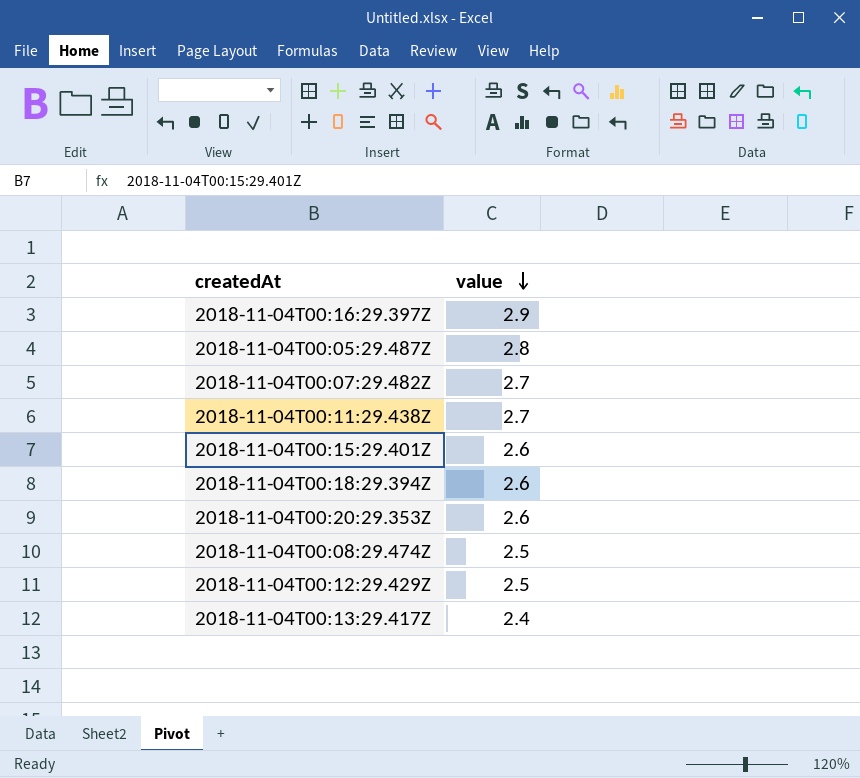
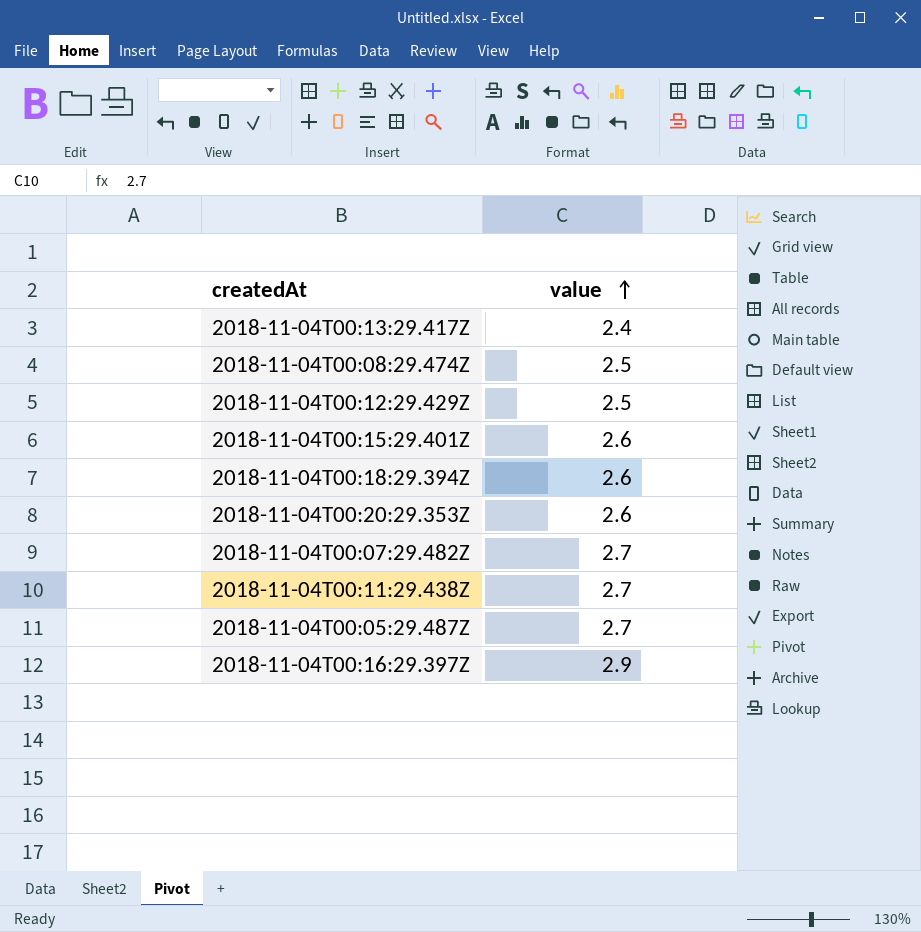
row order: value descending -> value ascending
2018-11-04T00:05:29.487Z | value: 2.8 -> 2.7

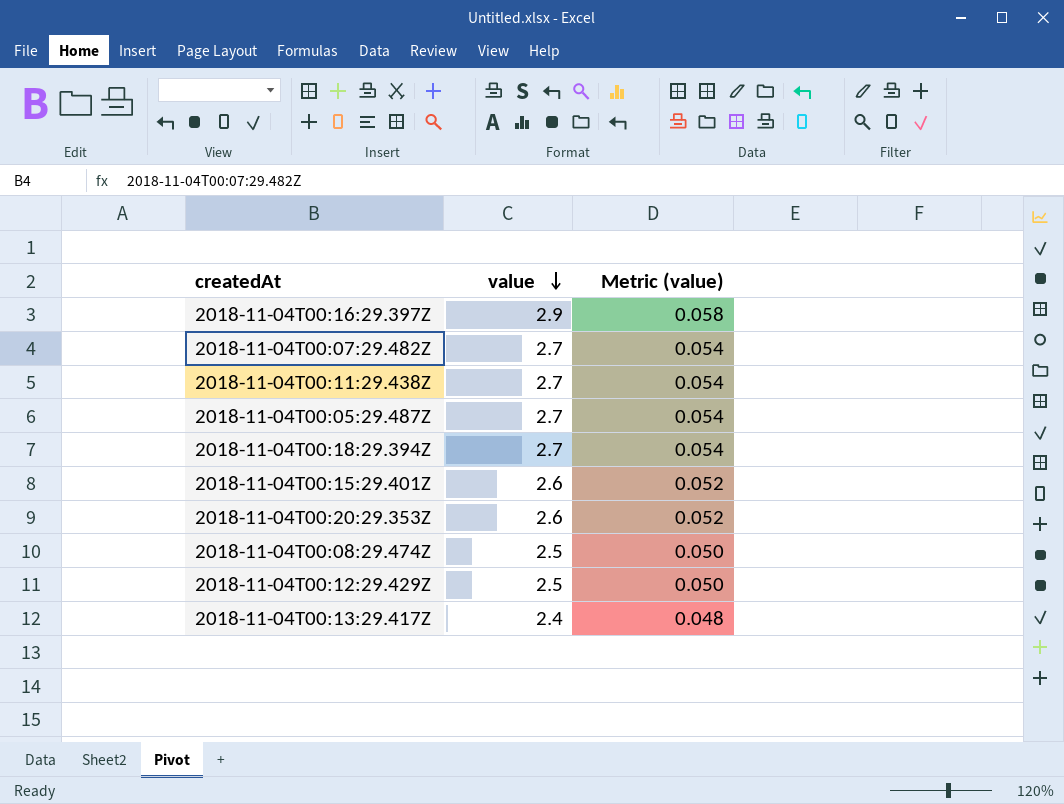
row order: value ascending -> value descending
column Metric (value) | formula: none -> [value] * 0.02
2018-11-04T00:18:29.394Z | value: 2.6 -> 2.7

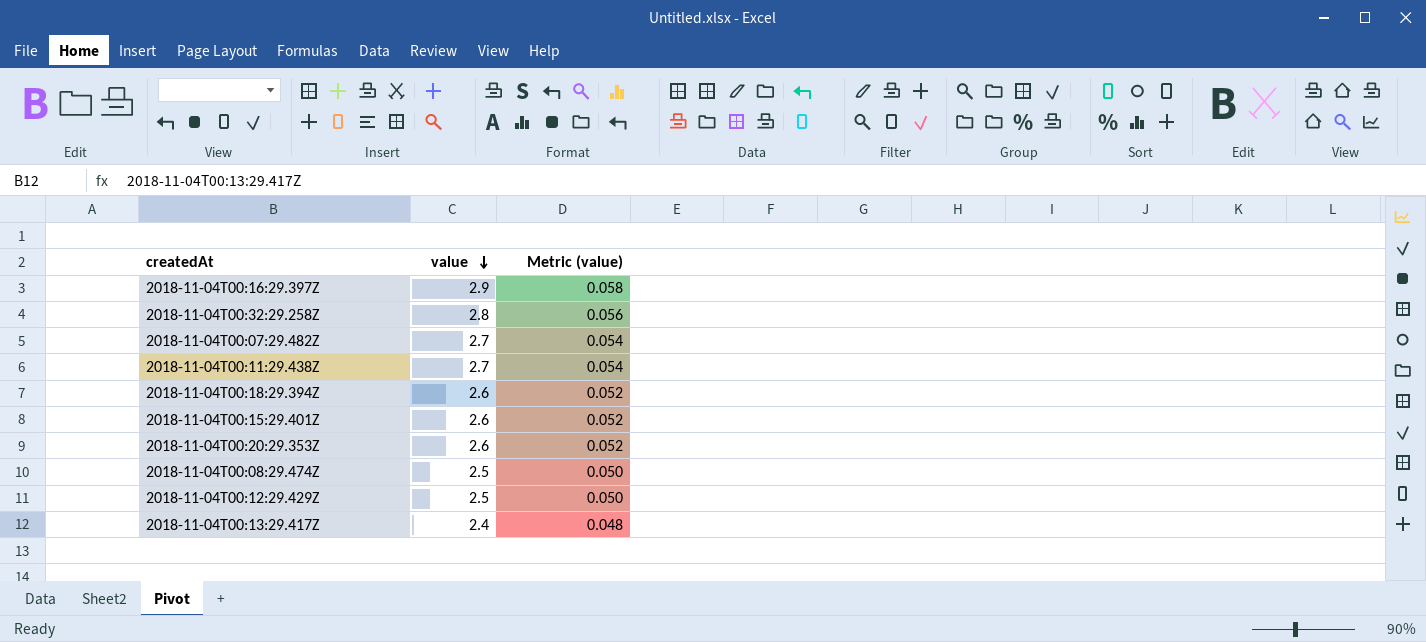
row 2018-11-04T00:05:29.487Z: 2.7 | 0.054 -> none
row 2018-11-04T00:32:29.258Z: none -> 2.8 | 0.056
2018-11-04T00:18:29.394Z | value: 2.7 -> 2.6
2018-11-04T00:18:29.394Z | Metric (value): 0.054 -> 0.052

